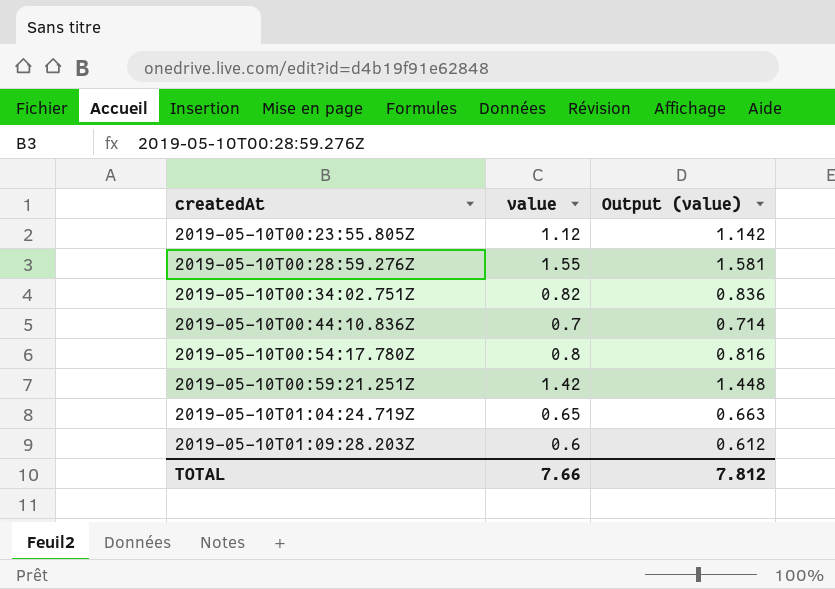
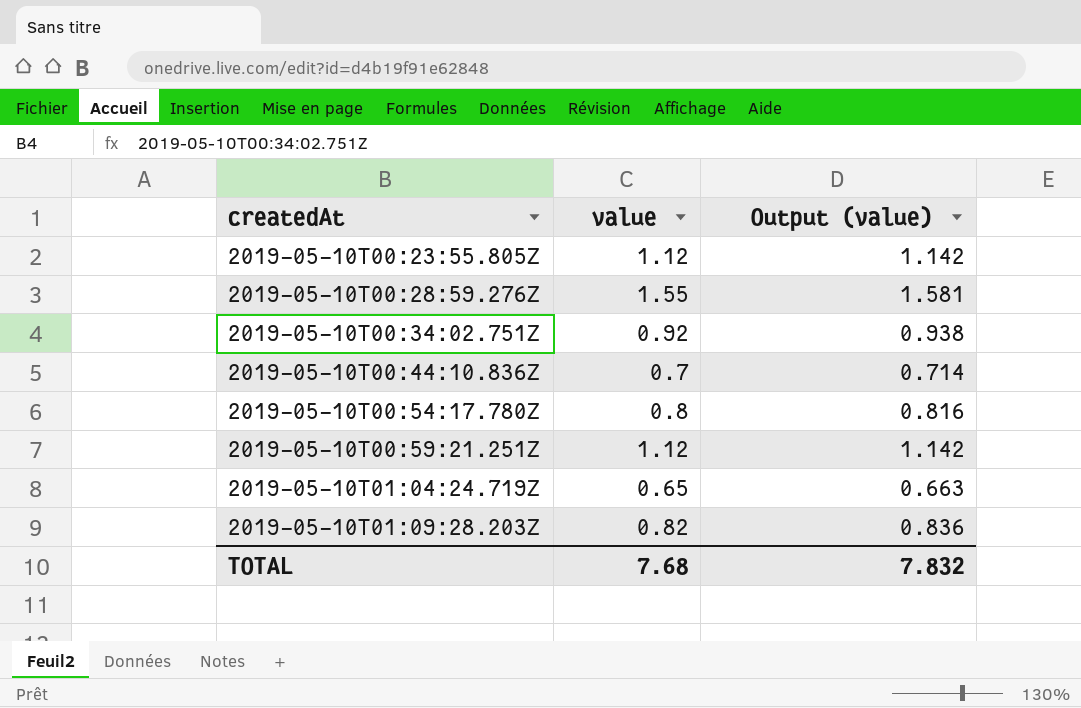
2019-05-10T00:34:02.751Z | value: 0.82 -> 0.92
2019-05-10T00:34:02.751Z | Output (value): 0.836 -> 0.938
2019-05-10T00:59:21.251Z | value: 1.42 -> 1.12
2019-05-10T00:59:21.251Z | Output (value): 1.448 -> 1.142
2019-05-10T01:09:28.203Z | value: 0.6 -> 0.82
2019-05-10T01:09:28.203Z | Output (value): 0.612 -> 0.836
TOTAL | value: 7.66 -> 7.68
TOTAL | Output (value): 7.812 -> 7.832

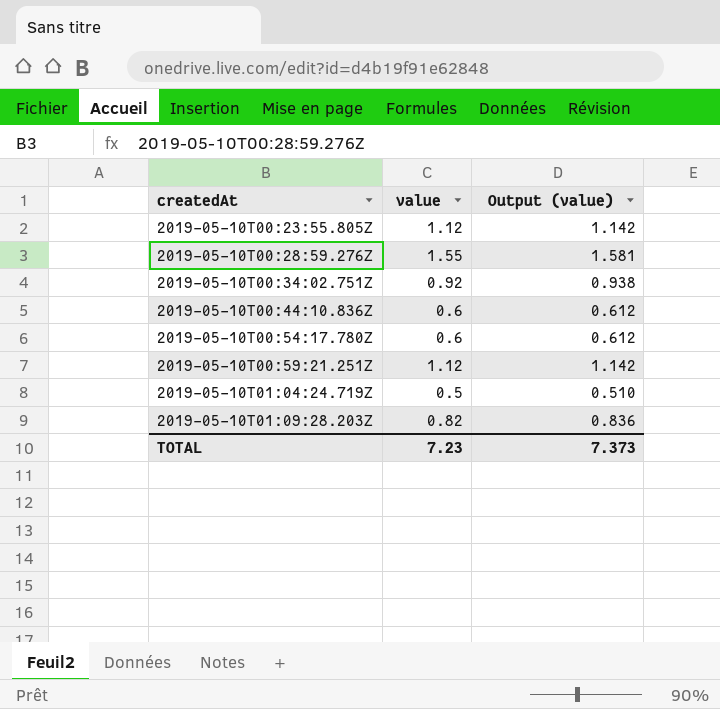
2019-05-10T00:44:10.836Z | value: 0.7 -> 0.6
2019-05-10T00:44:10.836Z | Output (value): 0.714 -> 0.612
2019-05-10T00:54:17.780Z | value: 0.8 -> 0.6
2019-05-10T00:54:17.780Z | Output (value): 0.816 -> 0.612
2019-05-10T01:04:24.719Z | value: 0.65 -> 0.5
2019-05-10T01:04:24.719Z | Output (value): 0.663 -> 0.510
TOTAL | value: 7.68 -> 7.23
TOTAL | Output (value): 7.832 -> 7.373

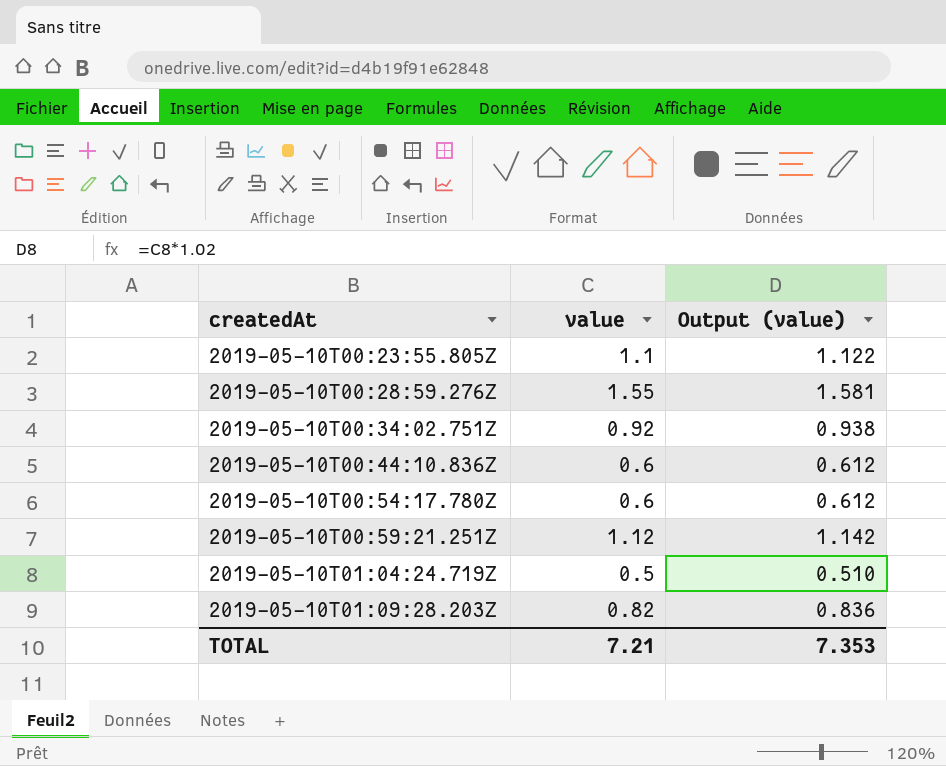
2019-05-10T00:23:55.805Z | value: 1.12 -> 1.1
2019-05-10T00:23:55.805Z | Output (value): 1.142 -> 1.122
TOTAL | value: 7.23 -> 7.21
TOTAL | Output (value): 7.373 -> 7.353

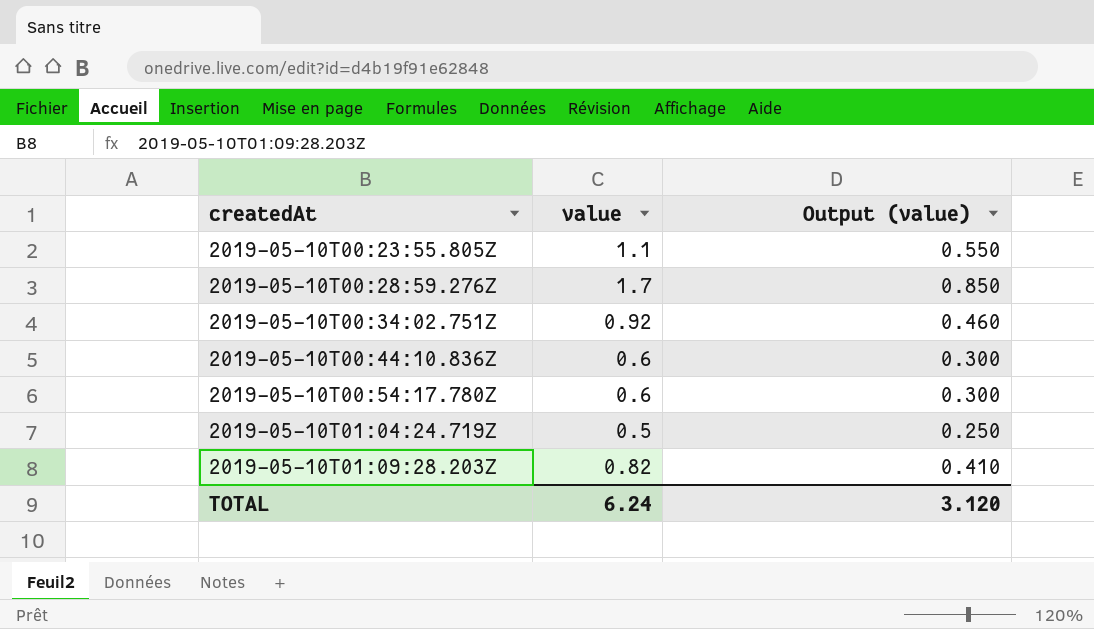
column Output (value) | formula: [value] * 1.02 -> [value] * 0.5
row 2019-05-10T00:59:21.251Z: 1.12 | 1.142 -> none
2019-05-10T00:28:59.276Z | value: 1.55 -> 1.7
TOTAL | value: 7.21 -> 6.24
TOTAL | Output (value): 7.353 -> 3.120

